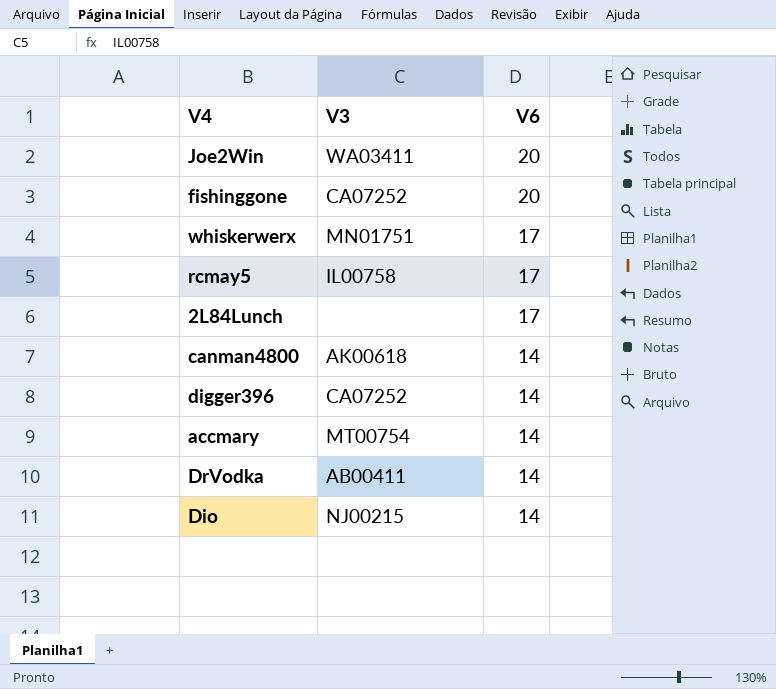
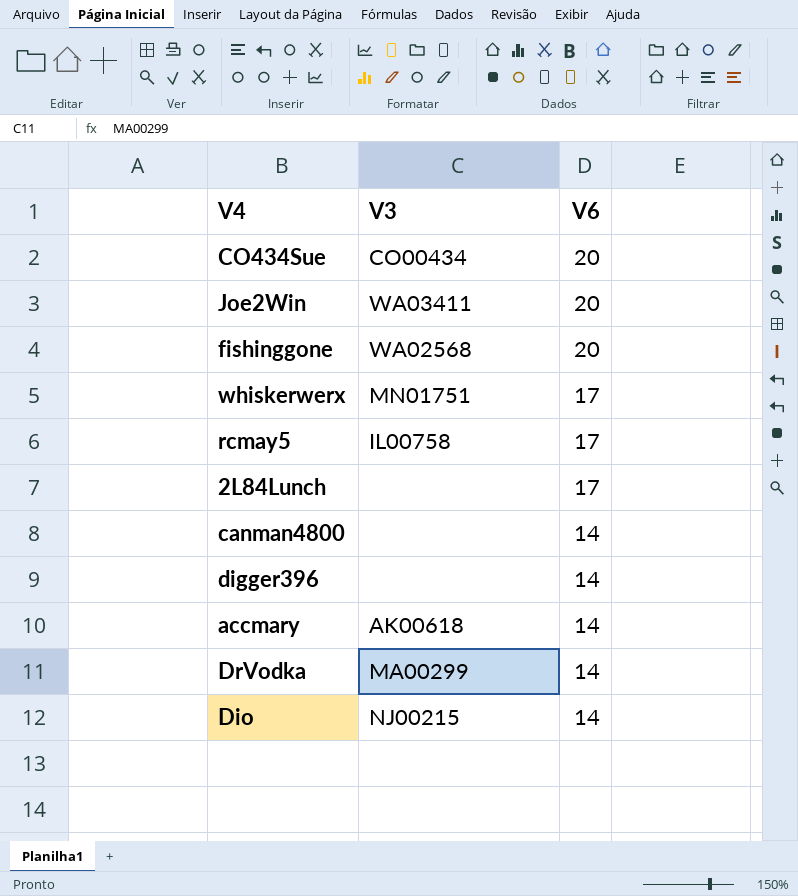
row CO434Sue: none -> CO00434 | 20
fishinggone | V3: CA07252 -> WA02568
canman4800 | V3: AK00618 -> none
digger396 | V3: CA07252 -> none
accmary | V3: MT00754 -> AK00618
DrVodka | V3: AB00411 -> MA00299

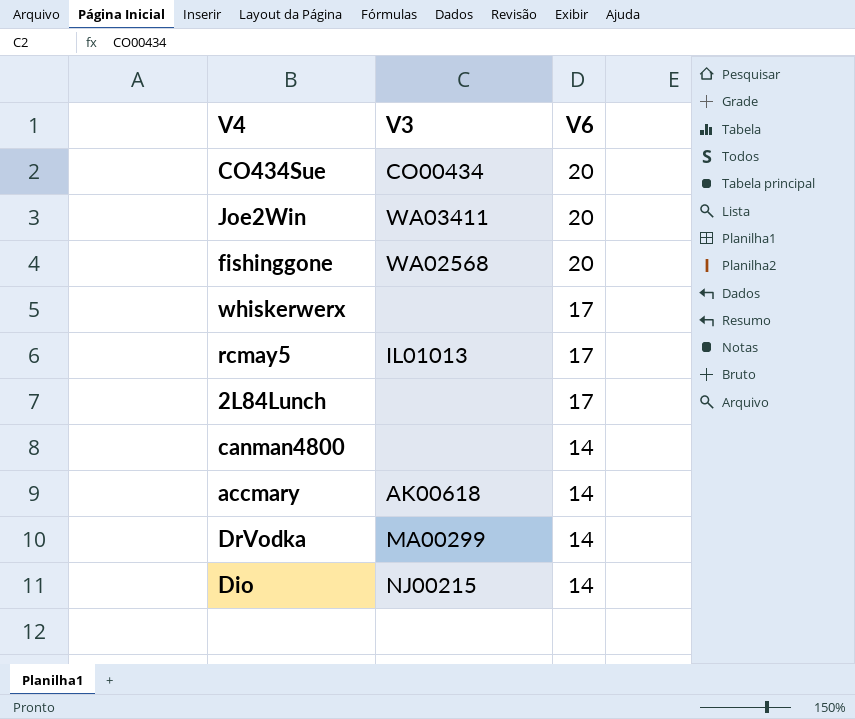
row digger396: none | 14 -> none
whiskerwerx | V3: MN01751 -> none
rcmay5 | V3: IL00758 -> IL01013

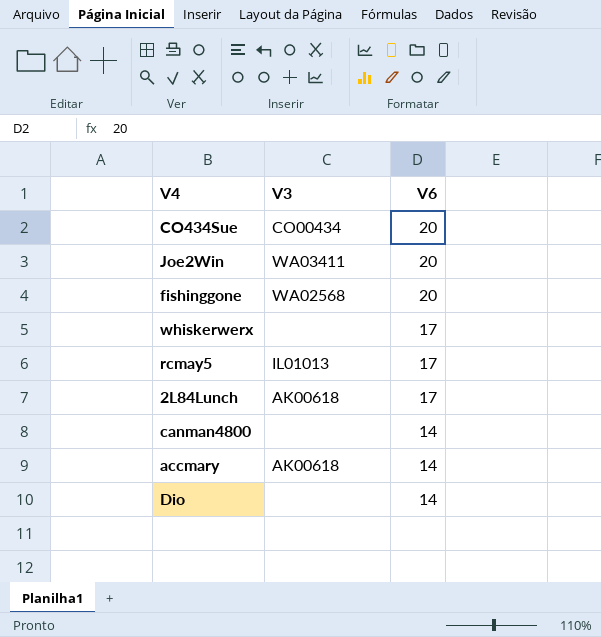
row DrVodka: MA00299 | 14 -> none
2L84Lunch | V3: none -> AK00618
Dio | V3: NJ00215 -> none

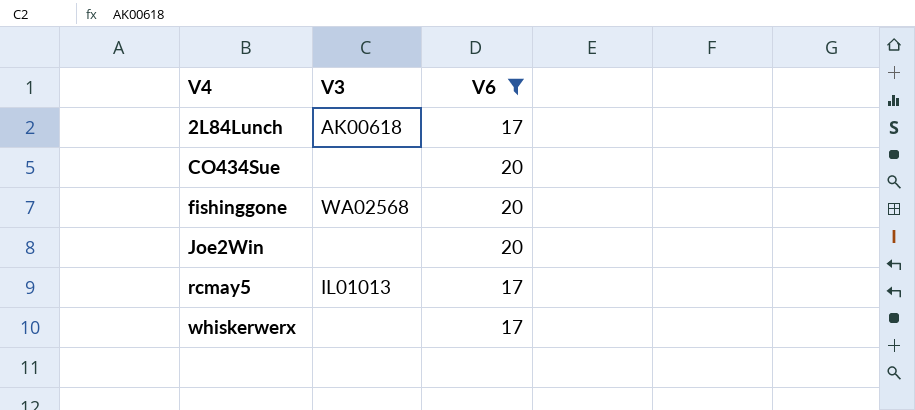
filter: none -> V6 != 14
row order: V6 descending -> V4 ascending
CO434Sue | V3: CO00434 -> none
Joe2Win | V3: WA03411 -> none

